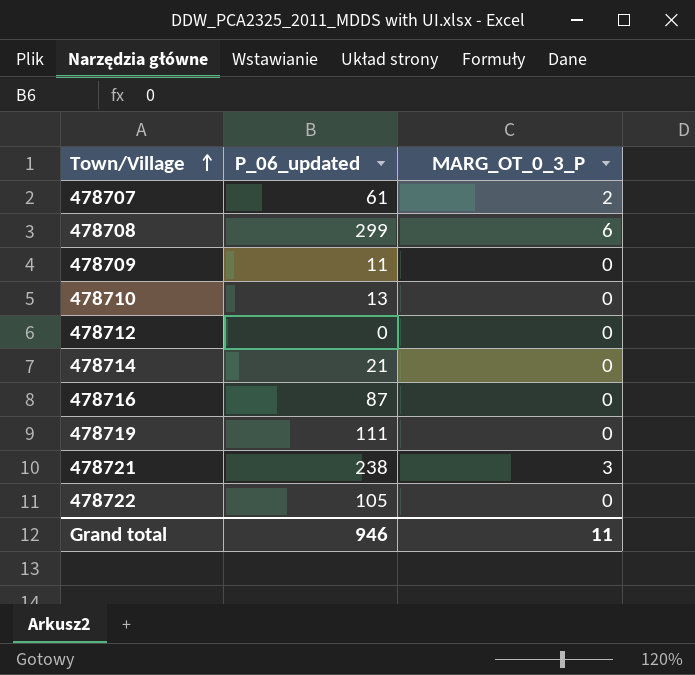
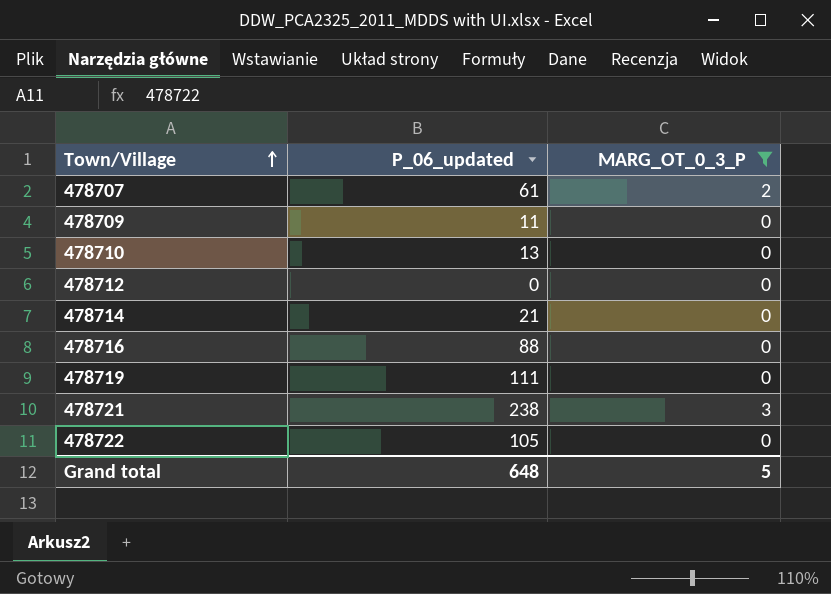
filter: none -> MARG_OT_0_3_P != 6
478716 | P_06_updated: 87 -> 88
Grand total | P_06_updated: 946 -> 648
Grand total | MARG_OT_0_3_P: 11 -> 5

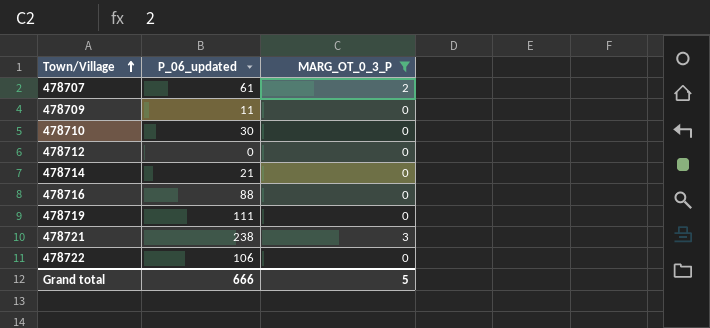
478710 | P_06_updated: 13 -> 30
478722 | P_06_updated: 105 -> 106
Grand total | P_06_updated: 648 -> 666

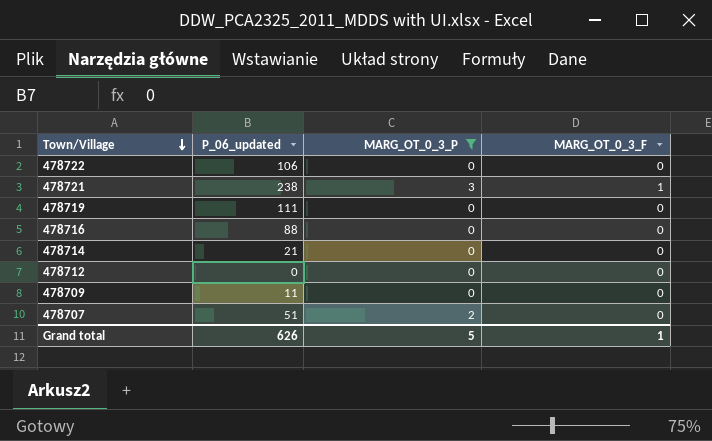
row order: Town/Village ascending -> Town/Village descending
column MARG_OT_0_3_F | position: none -> 4
row 478710: 30 | 0 -> none
478707 | P_06_updated: 61 -> 51
Grand total | P_06_updated: 666 -> 626

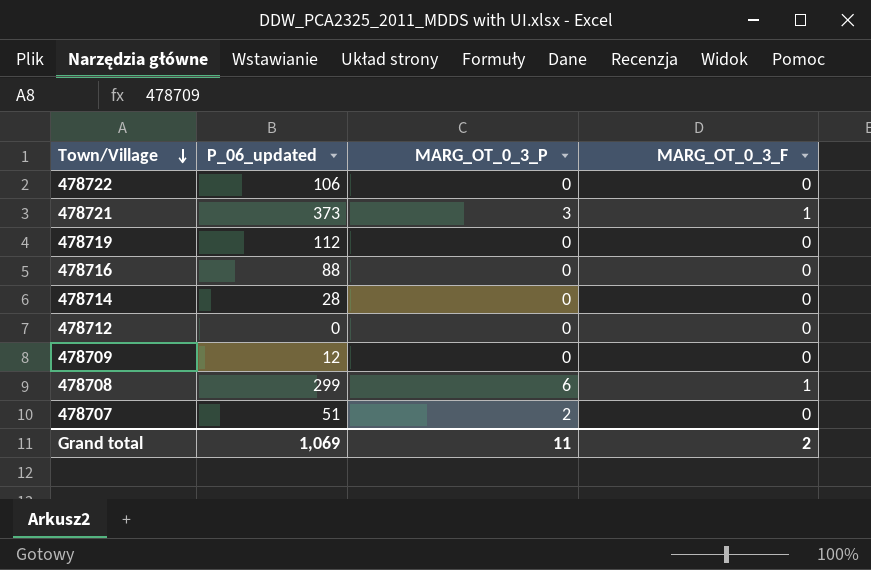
filter: MARG_OT_0_3_P != 6 -> none
478721 | P_06_updated: 238 -> 373
478719 | P_06_updated: 111 -> 112
478714 | P_06_updated: 21 -> 28
478709 | P_06_updated: 11 -> 12
Grand total | P_06_updated: 626 -> 1,069
Grand total | MARG_OT_0_3_P: 5 -> 11
Grand total | MARG_OT_0_3_F: 1 -> 2

